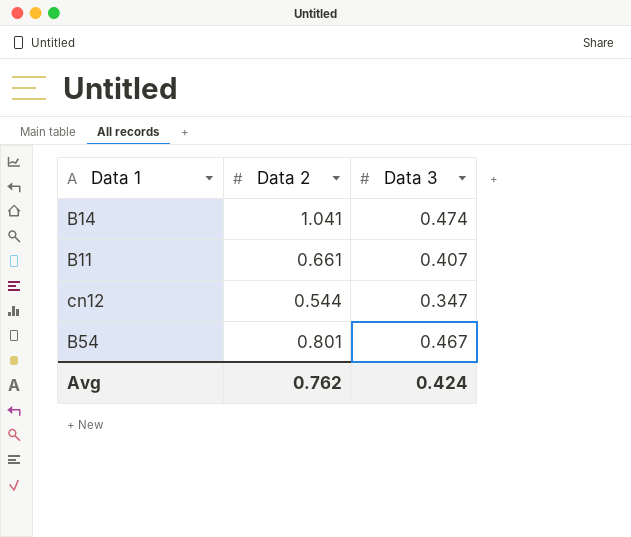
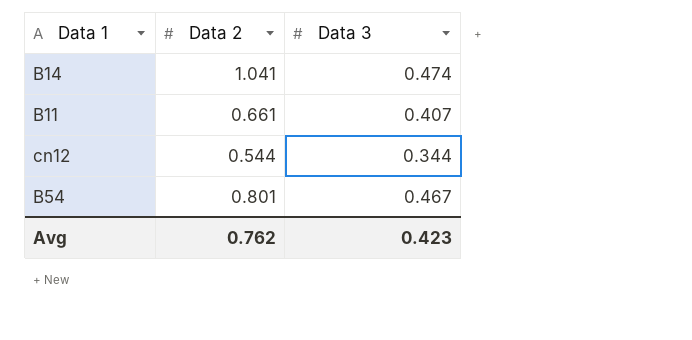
cn12 | Data 3: 0.347 -> 0.344
Avg | Data 3: 0.424 -> 0.423

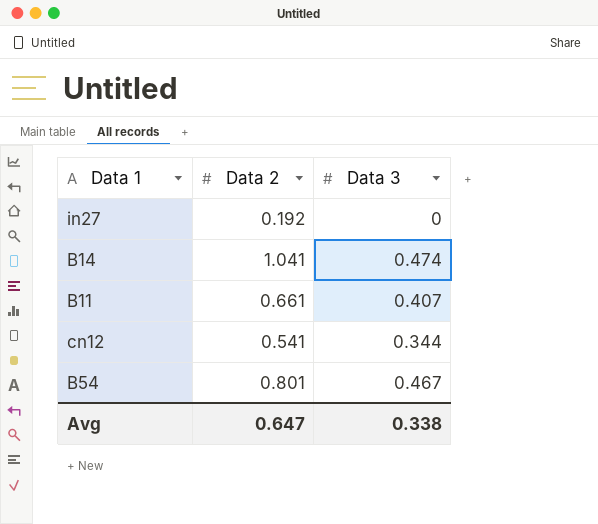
row in27: none -> 0.192 | 0
cn12 | Data 2: 0.544 -> 0.541
Avg | Data 2: 0.762 -> 0.647
Avg | Data 3: 0.423 -> 0.338

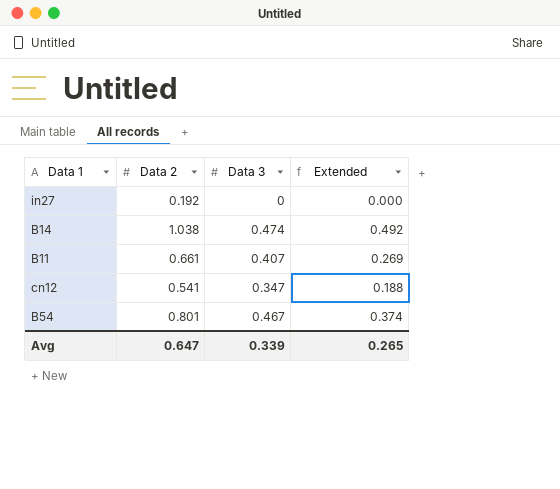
column Extended | formula: none -> [Data 2] * [Data 3]
B14 | Data 2: 1.041 -> 1.038
cn12 | Data 3: 0.344 -> 0.347
Avg | Data 3: 0.338 -> 0.339

